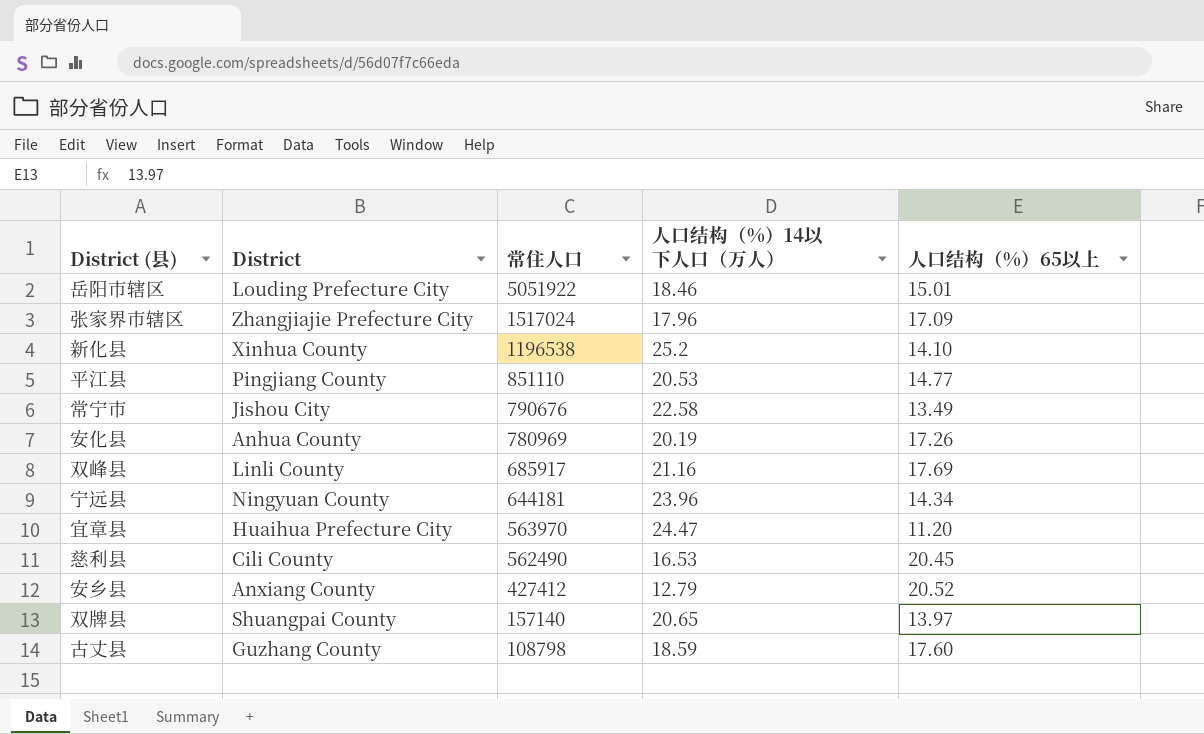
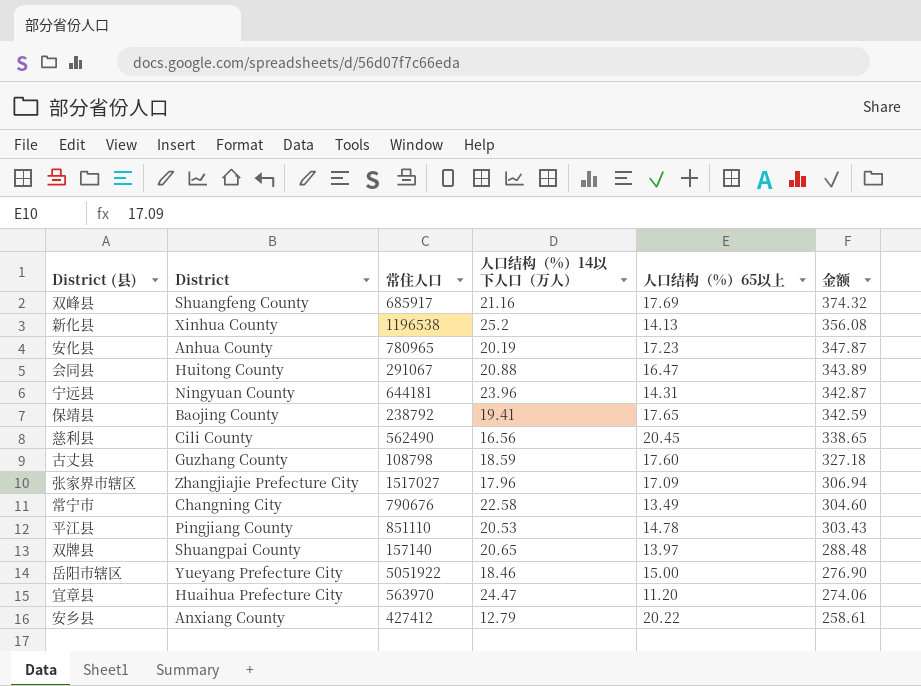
row order: 常住人口 descending -> 金额 descending
column 金额 | formula: none -> [人口结构（%）14以下人口（万人）] * [人口结构（%）65以上]
双峰县 | District: Linli County -> Shuangfeng County
新化县 | 人口结构（%）65以上: 14.10 -> 14.13
安化县 | 常住人口: 780969 -> 780965
安化县 | 人口结构（%）65以上: 17.26 -> 17.23
row 会同县: none -> Huitong County | 291067 | 20.88 | 16.47 | 343.89
宁远县 | 人口结构（%）65以上: 14.34 -> 14.31
row 保靖县: none -> Baojing County | 238792 | 19.41 | 17.65 | 342.59
慈利县 | 人口结构（%）14以下人口（万人）: 16.53 -> 16.56
张家界市辖区 | 常住人口: 1517024 -> 1517027
常宁市 | District: Jishou City -> Changning City
平江县 | 人口结构（%）65以上: 14.77 -> 14.78
岳阳市辖区 | District: Louding Prefecture City -> Yueyang Prefecture City
岳阳市辖区 | 人口结构（%）65以上: 15.01 -> 15.00
安乡县 | 人口结构（%）65以上: 20.52 -> 20.22

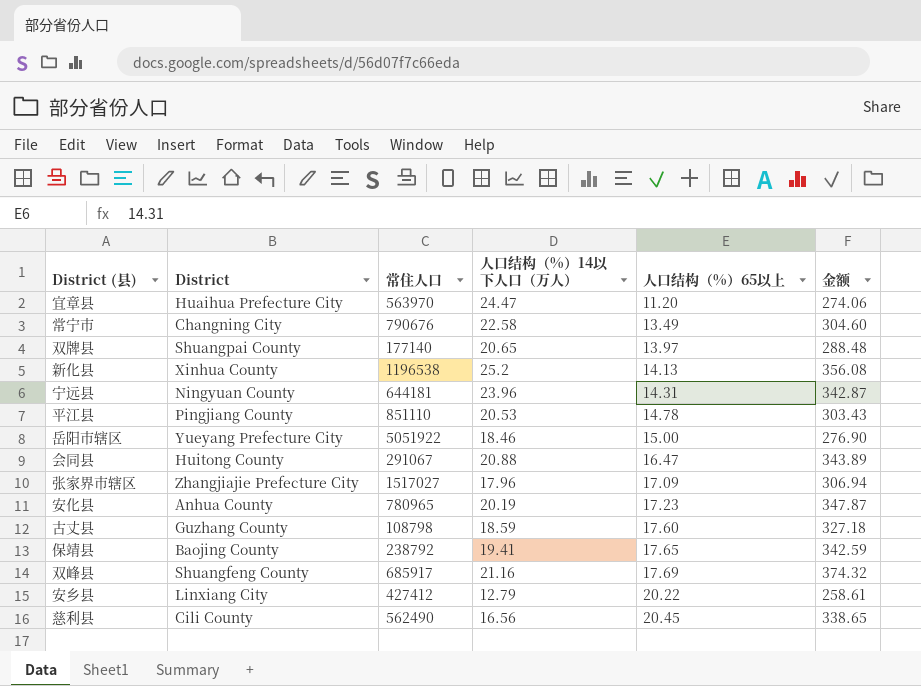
row order: 金额 descending -> 人口结构（%）65以上 ascending
双牌县 | 常住人口: 157140 -> 177140
安乡县 | District: Anxiang County -> Linxiang City

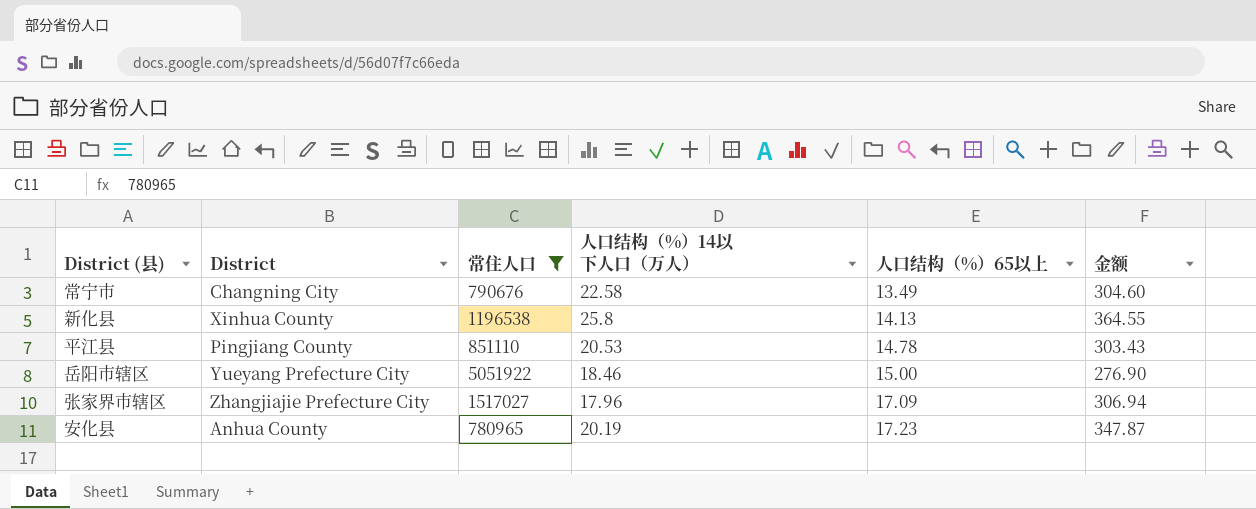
filter: none -> 常住人口 >= 780965
新化县 | 人口结构（%）14以下人口（万人）: 25.2 -> 25.8
新化县 | 金额: 356.08 -> 364.55

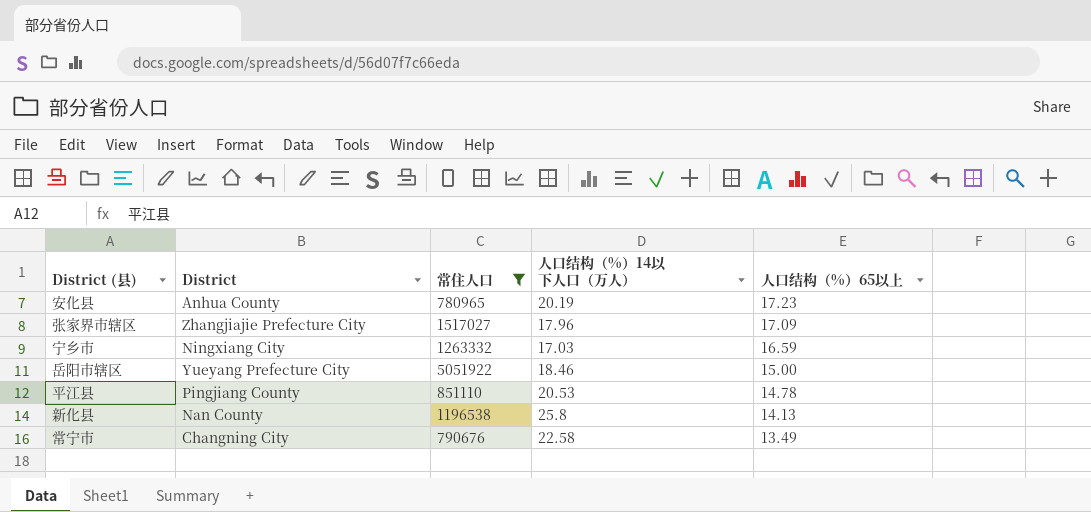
row order: 人口结构（%）65以上 ascending -> 人口结构（%）65以上 descending
column 金额 | formula: [人口结构（%）14以下人口（万人）] * [人口结构（%）65以上] -> none
row 宁乡市: none -> Ningxiang City | 1263332 | 17.03 | 16.59
新化县 | District: Xinhua County -> Nan County

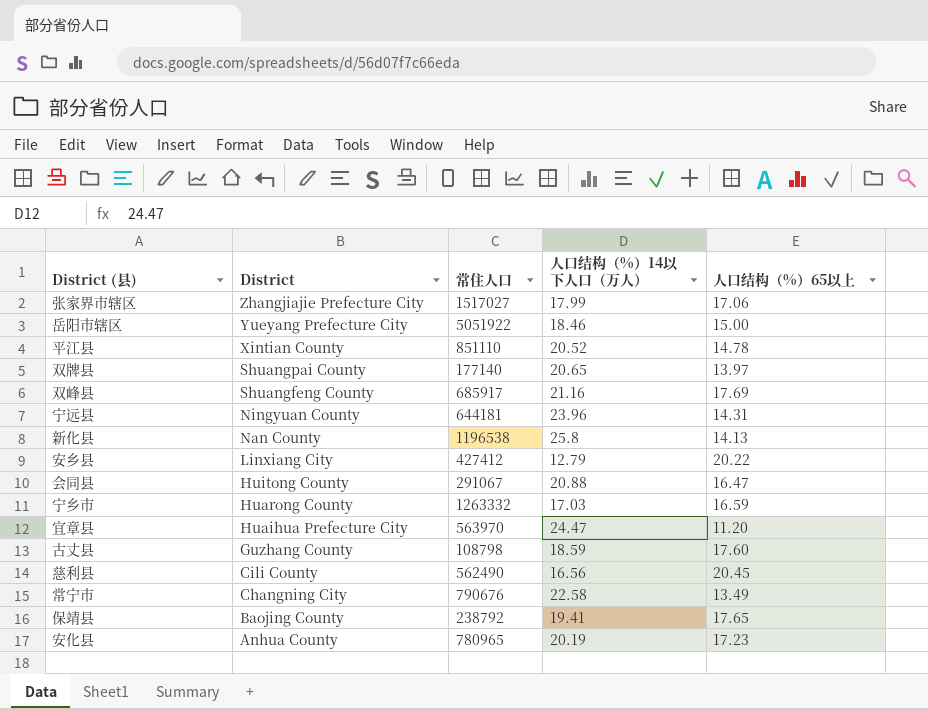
filter: 常住人口 >= 780965 -> none
row order: 人口结构（%）65以上 descending -> District descending
张家界市辖区 | 人口结构（%）14以下人口（万人）: 17.96 -> 17.99
张家界市辖区 | 人口结构（%）65以上: 17.09 -> 17.06
平江县 | District: Pingjiang County -> Xintian County
平江县 | 人口结构（%）14以下人口（万人）: 20.53 -> 20.52
宁乡市 | District: Ningxiang City -> Huarong County

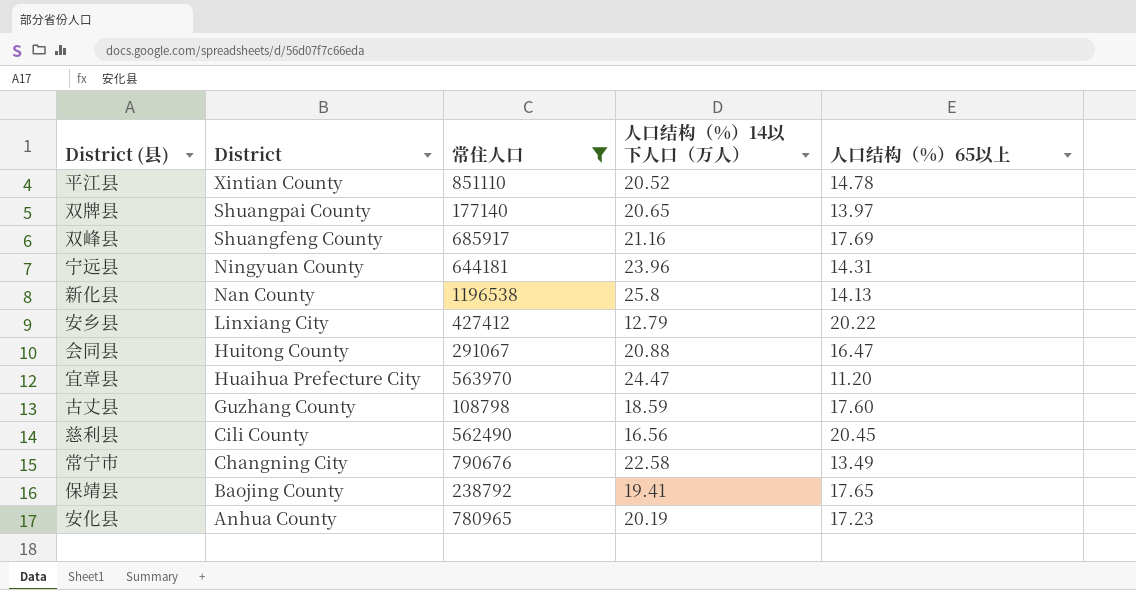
filter: none -> 常住人口 <= 1196538

